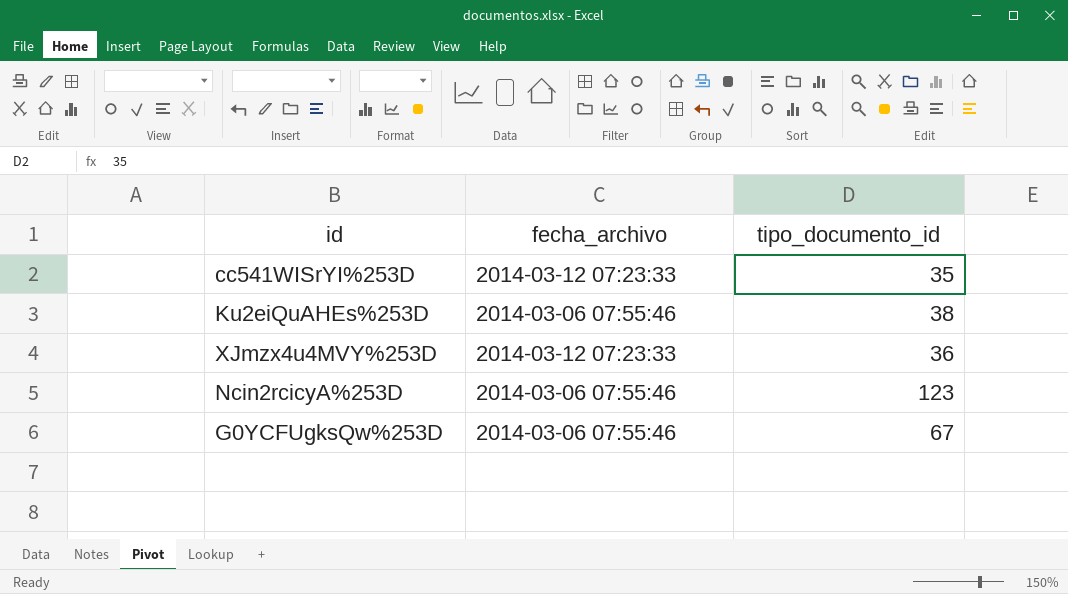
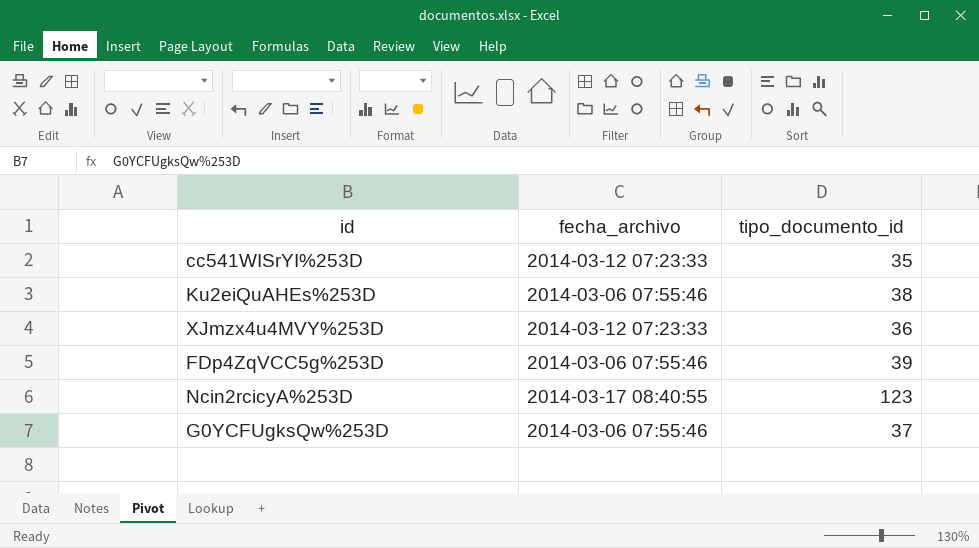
row FDp4ZqVCC5g%253D: none -> 2014-03-06 07:55:46 | 39
Ncin2rcicyA%253D | fecha_archivo: 2014-03-06 07:55:46 -> 2014-03-17 08:40:55
G0YCFUgksQw%253D | tipo_documento_id: 67 -> 37

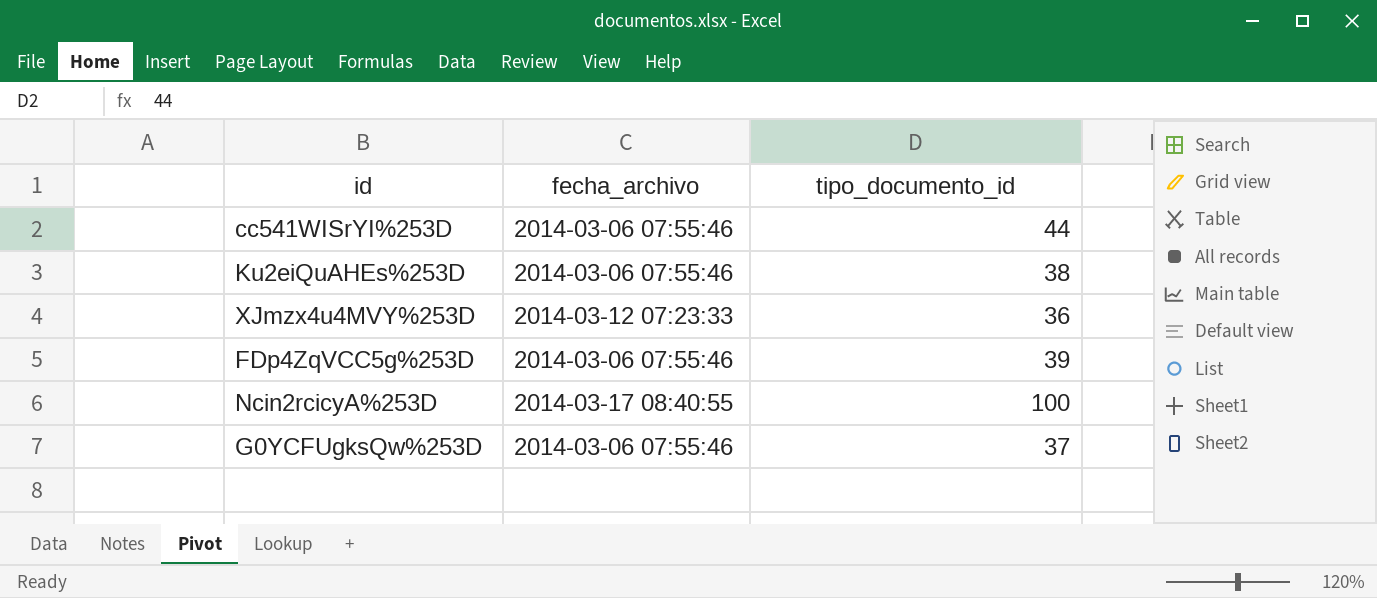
cc541WISrYI%253D | fecha_archivo: 2014-03-12 07:23:33 -> 2014-03-06 07:55:46
cc541WISrYI%253D | tipo_documento_id: 35 -> 44
Ncin2rcicyA%253D | tipo_documento_id: 123 -> 100

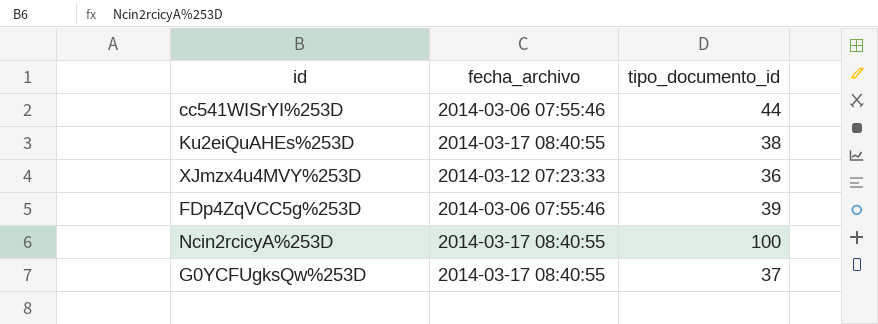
Ku2eiQuAHEs%253D | fecha_archivo: 2014-03-06 07:55:46 -> 2014-03-17 08:40:55
G0YCFUgksQw%253D | fecha_archivo: 2014-03-06 07:55:46 -> 2014-03-17 08:40:55

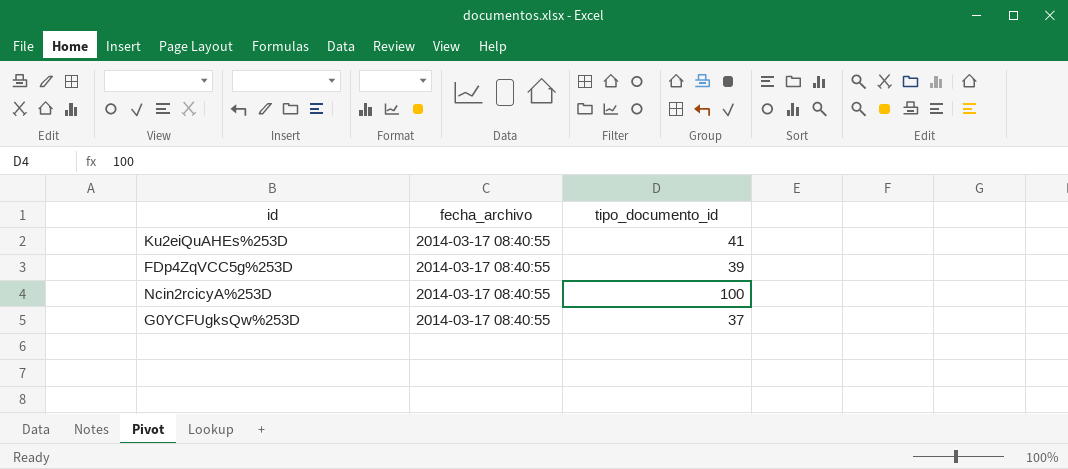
row cc541WISrYI%253D: 2014-03-06 07:55:46 | 44 -> none
row XJmzx4u4MVY%253D: 2014-03-12 07:23:33 | 36 -> none
Ku2eiQuAHEs%253D | tipo_documento_id: 38 -> 41
FDp4ZqVCC5g%253D | fecha_archivo: 2014-03-06 07:55:46 -> 2014-03-17 08:40:55

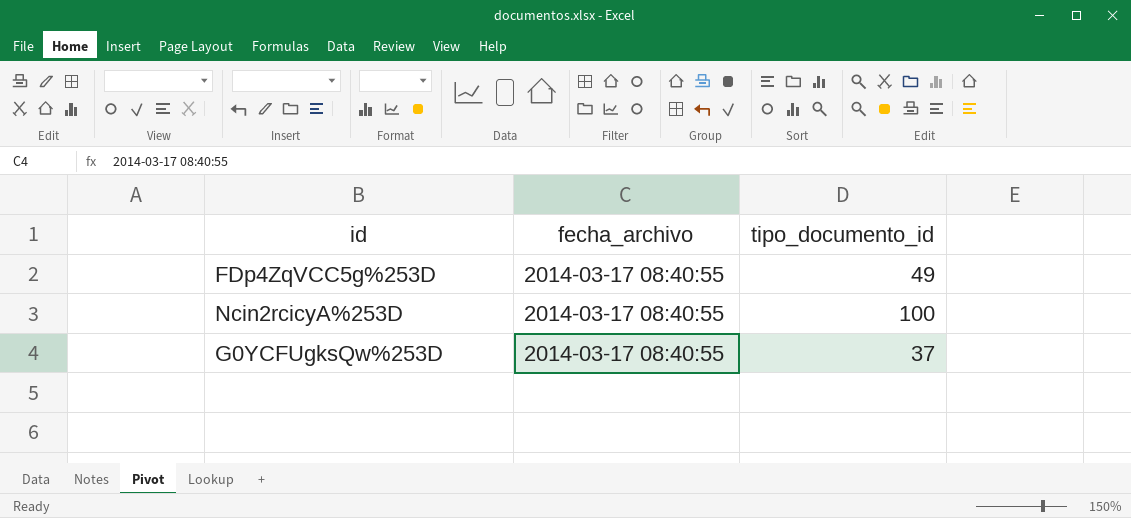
row Ku2eiQuAHEs%253D: 2014-03-17 08:40:55 | 41 -> none
FDp4ZqVCC5g%253D | tipo_documento_id: 39 -> 49

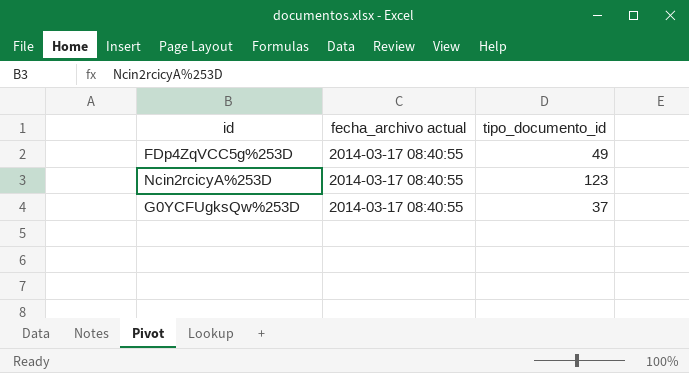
column name: fecha_archivo -> fecha_archivo actual
Ncin2rcicyA%253D | tipo_documento_id: 100 -> 123

